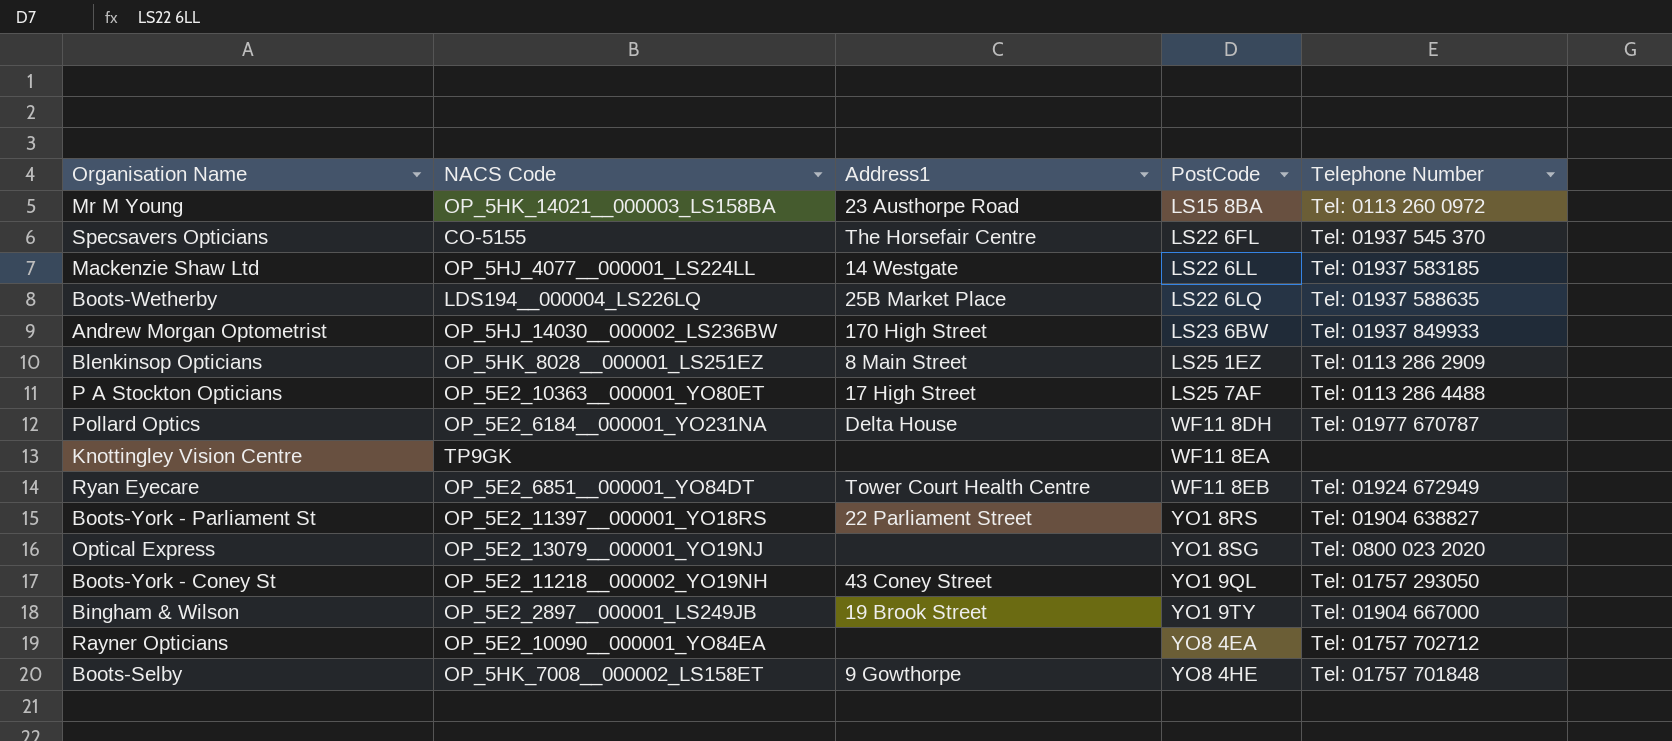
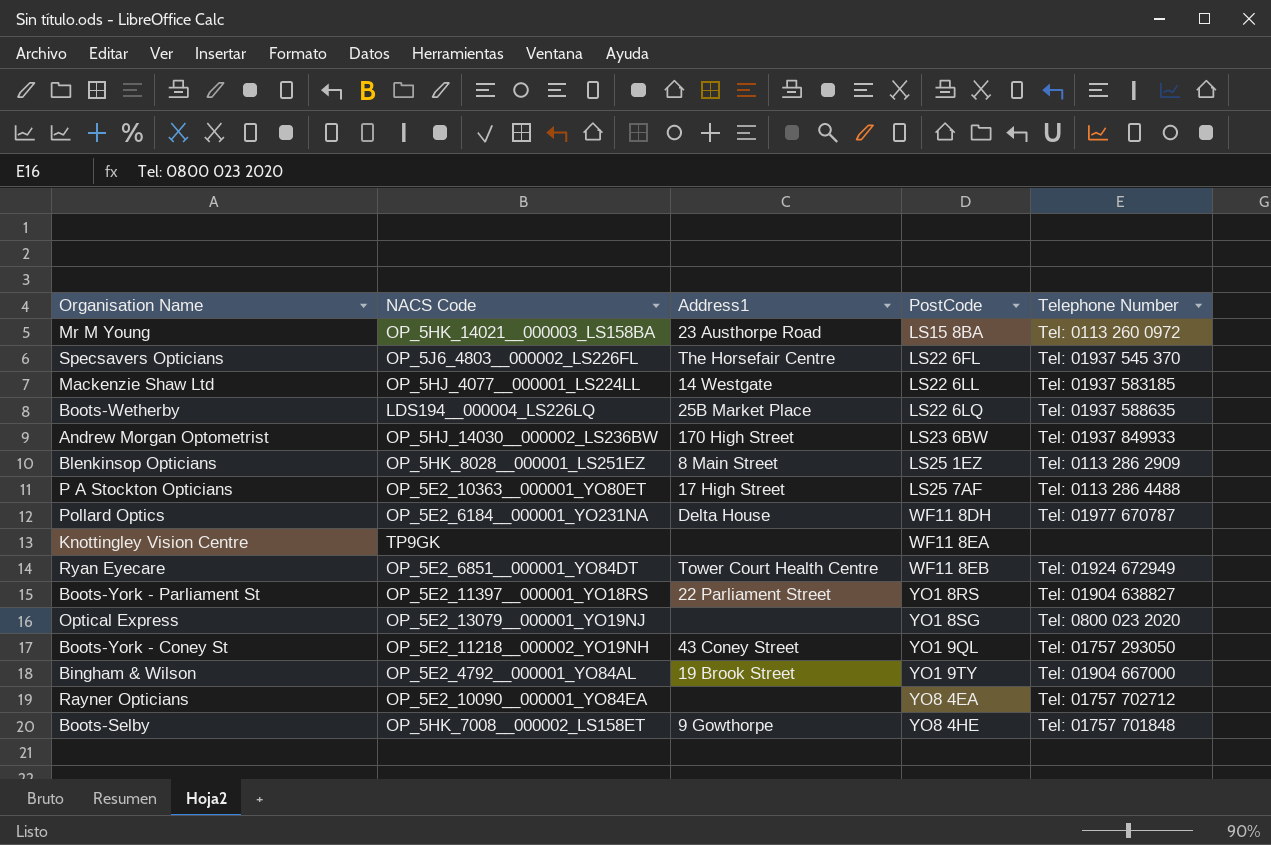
Specsavers Opticians | NACS Code: CO-5155 -> OP_5J6_4803__000002_LS226FL
Bingham & Wilson | NACS Code: OP_5E2_2897__000001_LS249JB -> OP_5E2_4792__000001_YO84AL

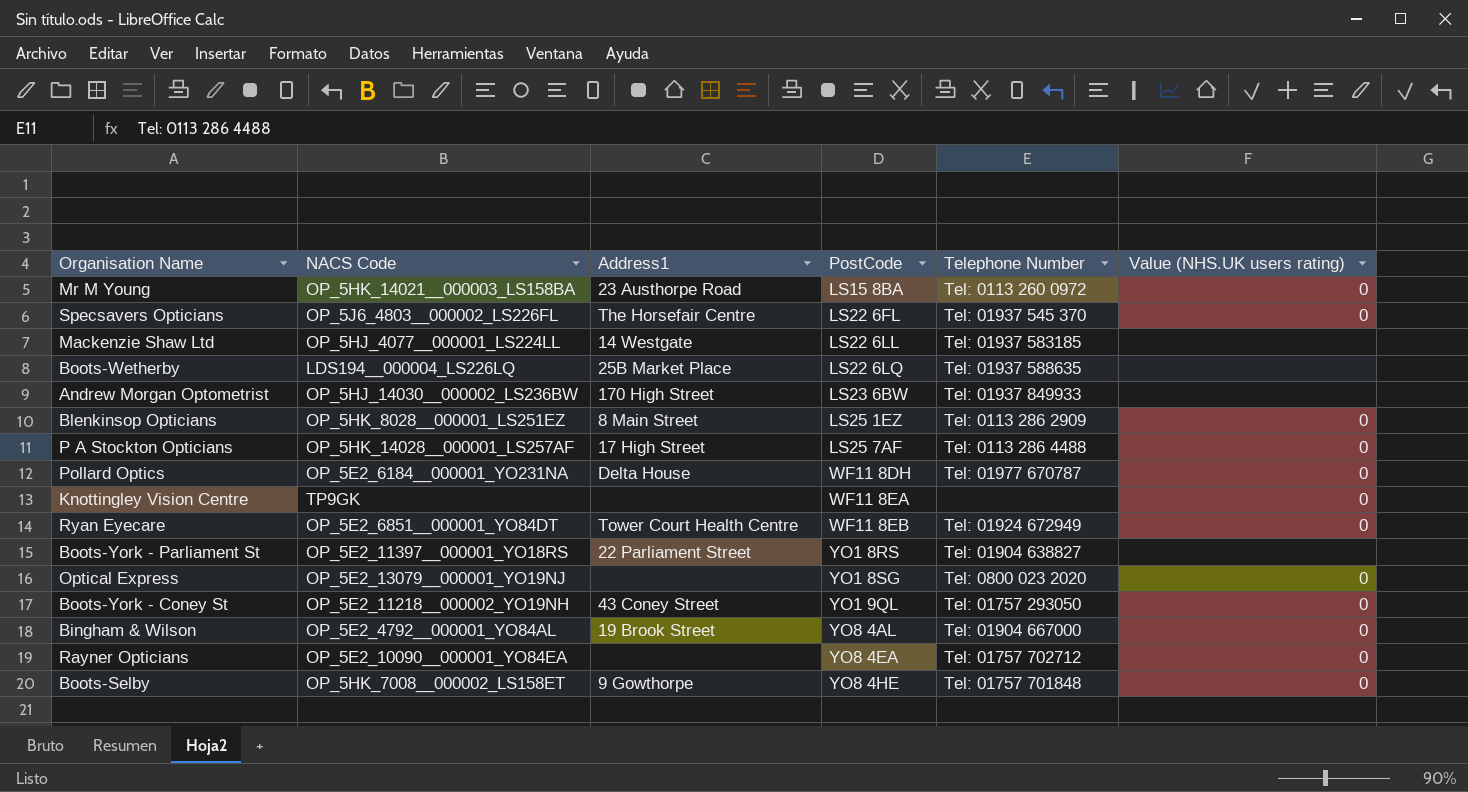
column Value (NHS.UK users rating) | position: none -> 6
P A Stockton Opticians | NACS Code: OP_5E2_10363__000001_YO80ET -> OP_5HK_14028__000001_LS257AF
Bingham & Wilson | PostCode: YO1 9TY -> YO8 4AL

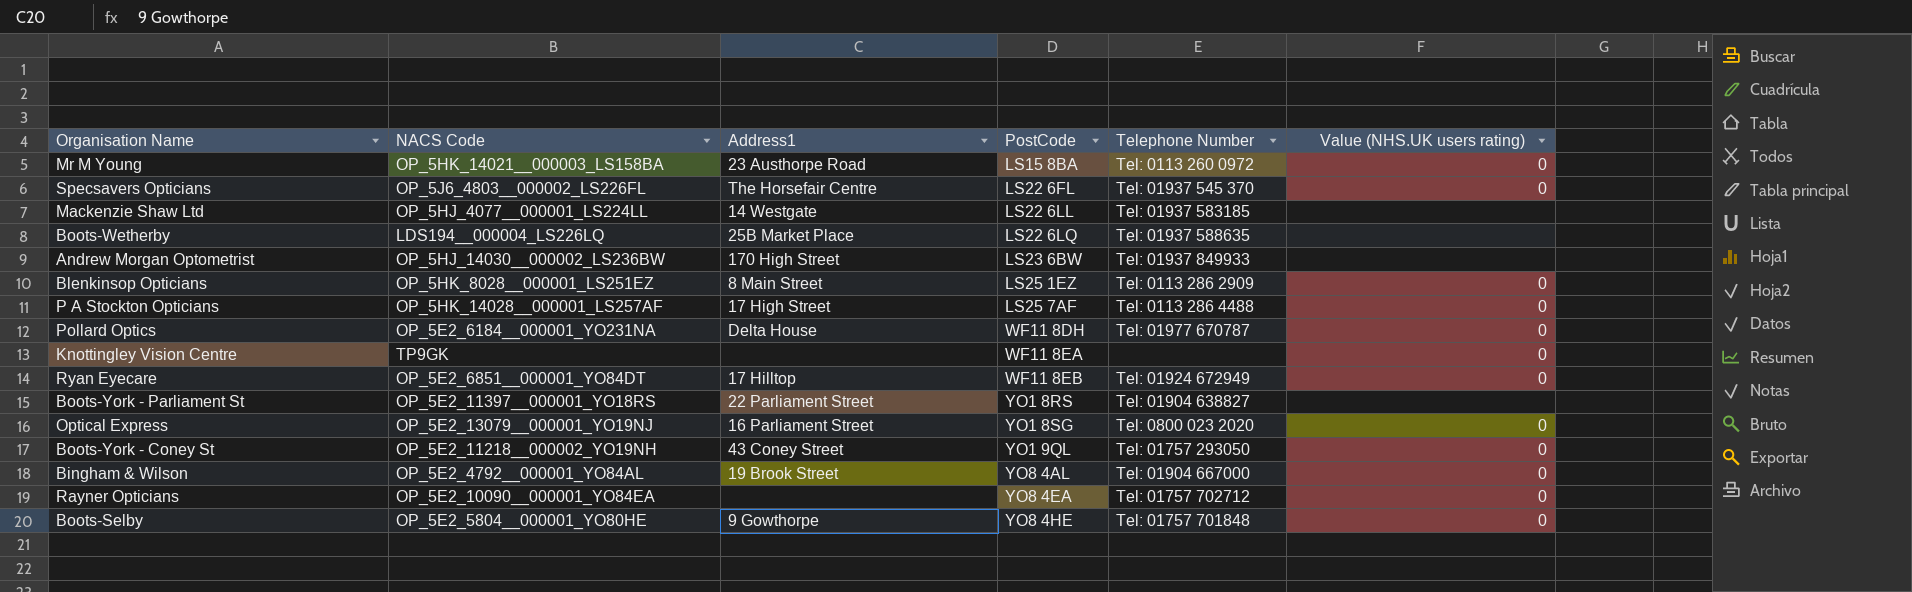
Ryan Eyecare | Address1: Tower Court Health Centre -> 17 Hilltop
Optical Express | Address1: none -> 16 Parliament Street
Boots-Selby | NACS Code: OP_5HK_7008__000002_LS158ET -> OP_5E2_5804__000001_YO80HE

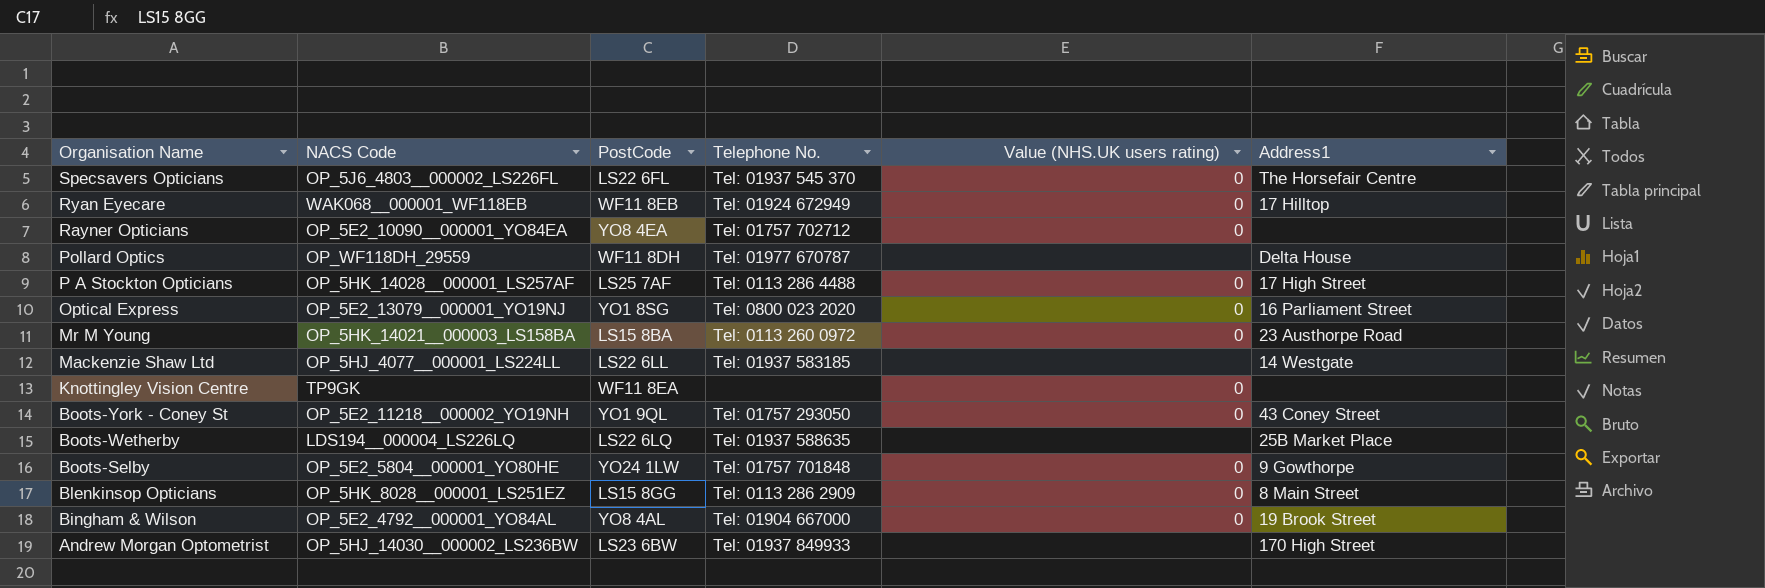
row order: PostCode ascending -> Organisation Name descending
column name: Telephone Number -> Telephone No.
column Address1 | position: 3 -> 6
row Boots-York - Parliament St: OP_5E2_11397__000001_YO18RS | 22 Parliament Street | YO1 8RS | Tel: 01904 638827 | none -> none
Ryan Eyecare | NACS Code: OP_5E2_6851__000001_YO84DT -> WAK068__000001_WF118EB
Pollard Optics | NACS Code: OP_5E2_6184__000001_YO231NA -> OP_WF118DH_29559
Pollard Optics | Value (NHS.UK users rating): 0 -> none
Boots-Selby | PostCode: YO8 4HE -> YO24 1LW
Blenkinsop Opticians | PostCode: LS25 1EZ -> LS15 8GG

